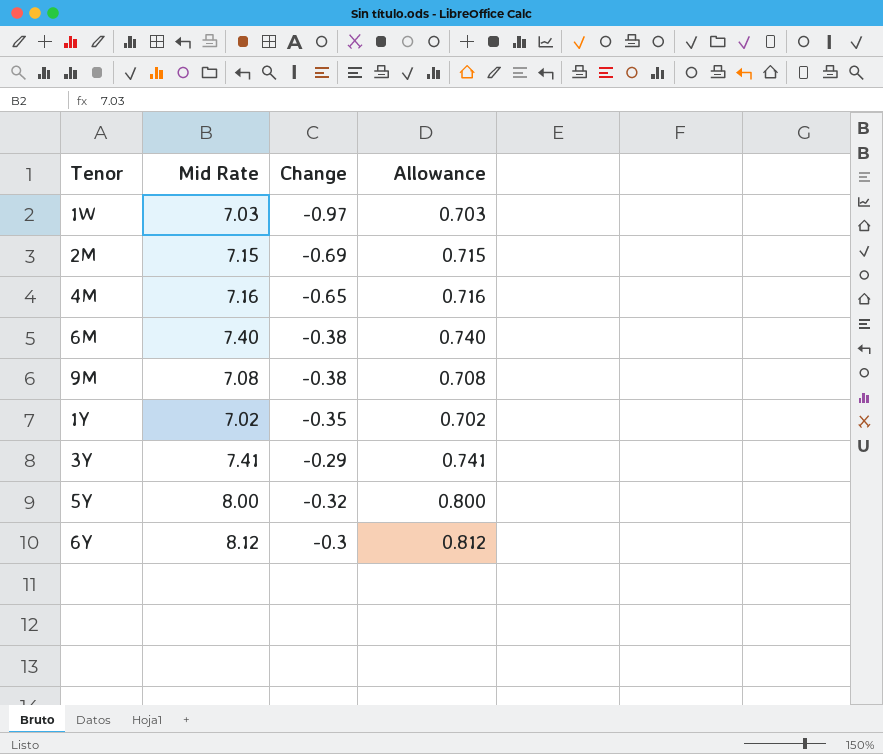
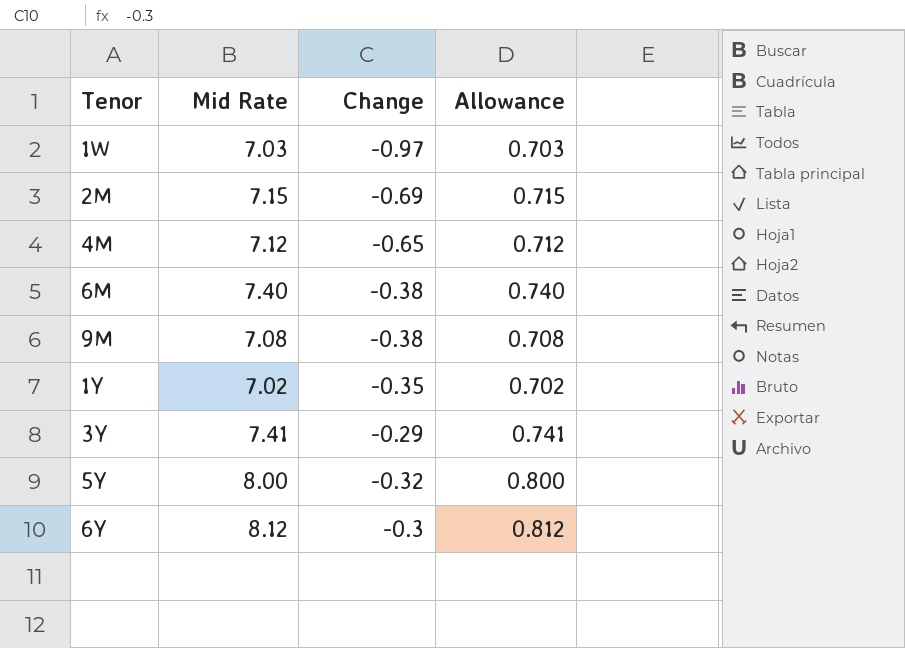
4M | Mid Rate: 7.16 -> 7.12
4M | Allowance: 0.716 -> 0.712

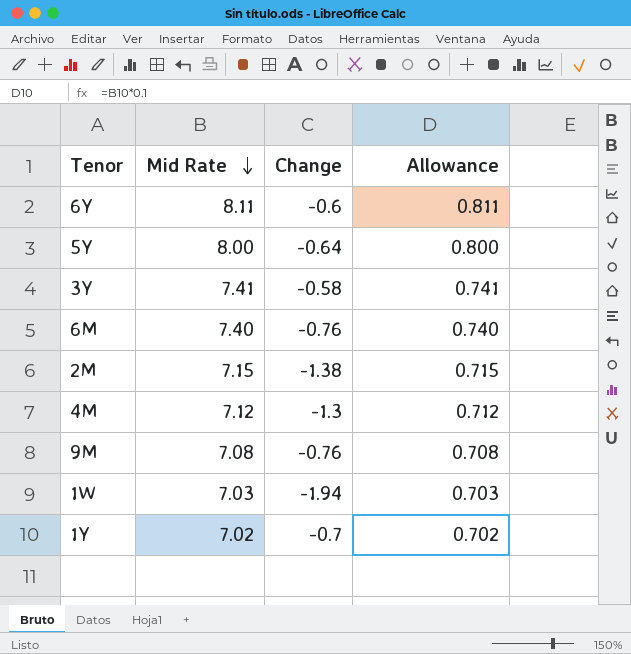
row order: none -> Mid Rate descending
6Y | Mid Rate: 8.12 -> 8.11
6Y | Change: -0.3 -> -0.6
6Y | Allowance: 0.812 -> 0.811
5Y | Change: -0.32 -> -0.64
3Y | Change: -0.29 -> -0.58
6M | Change: -0.38 -> -0.76
2M | Change: -0.69 -> -1.38
4M | Change: -0.65 -> -1.3
9M | Change: -0.38 -> -0.76
1W | Change: -0.97 -> -1.94
1Y | Change: -0.35 -> -0.7

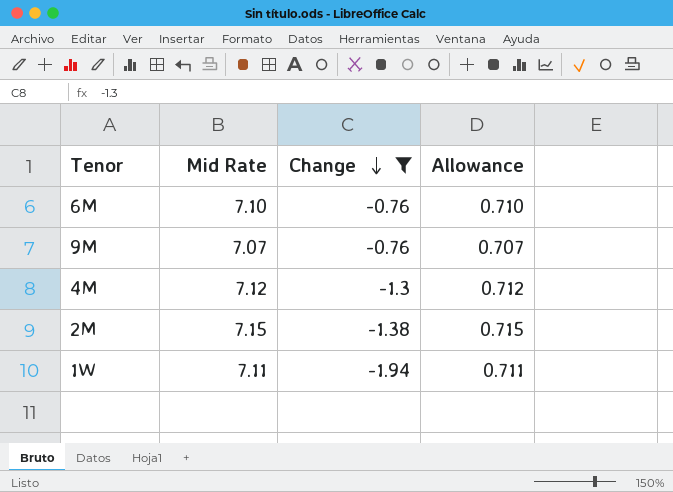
filter: none -> Change <= -0.76
row order: Mid Rate descending -> Change descending
6M | Mid Rate: 7.40 -> 7.10
6M | Allowance: 0.740 -> 0.710
9M | Mid Rate: 7.08 -> 7.07
9M | Allowance: 0.708 -> 0.707
1W | Mid Rate: 7.03 -> 7.11
1W | Allowance: 0.703 -> 0.711

